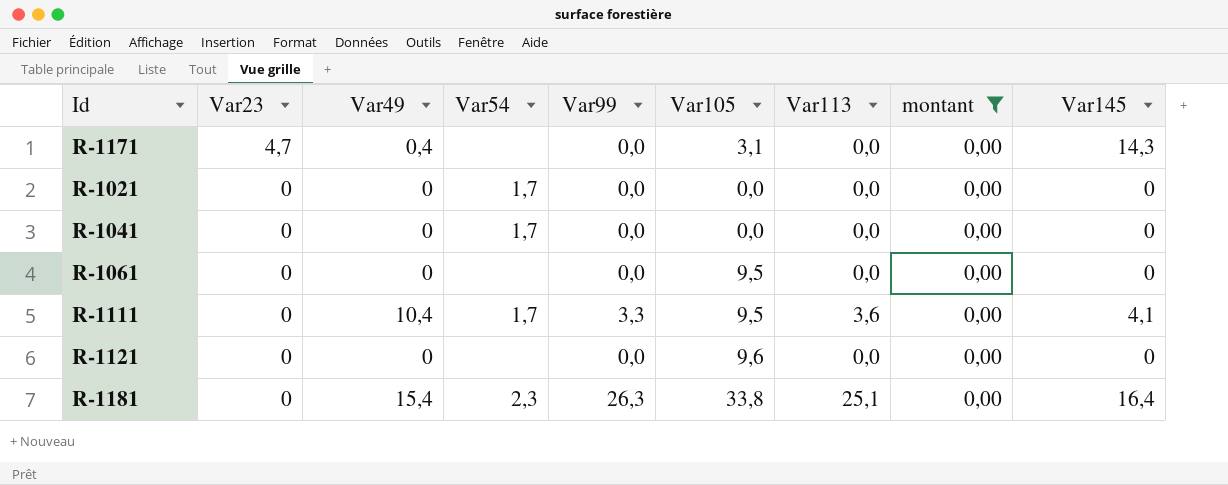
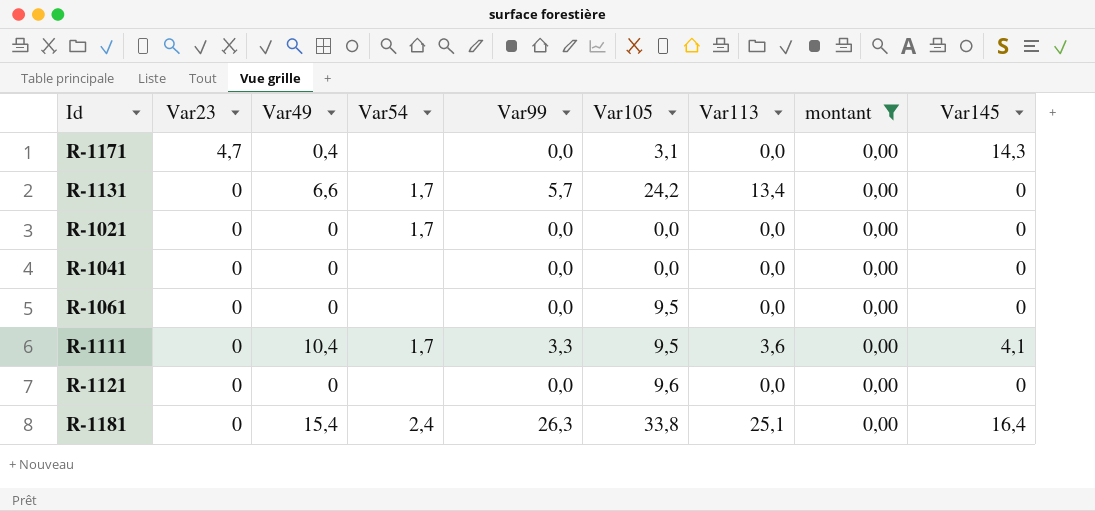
row R-1131: none -> 0 | 6,6 | 1,7 | 5,7 | 24,2 | 13,4 | 0,00 | 0
R-1041 | Var54: 1,7 -> none
R-1181 | Var54: 2,3 -> 2,4

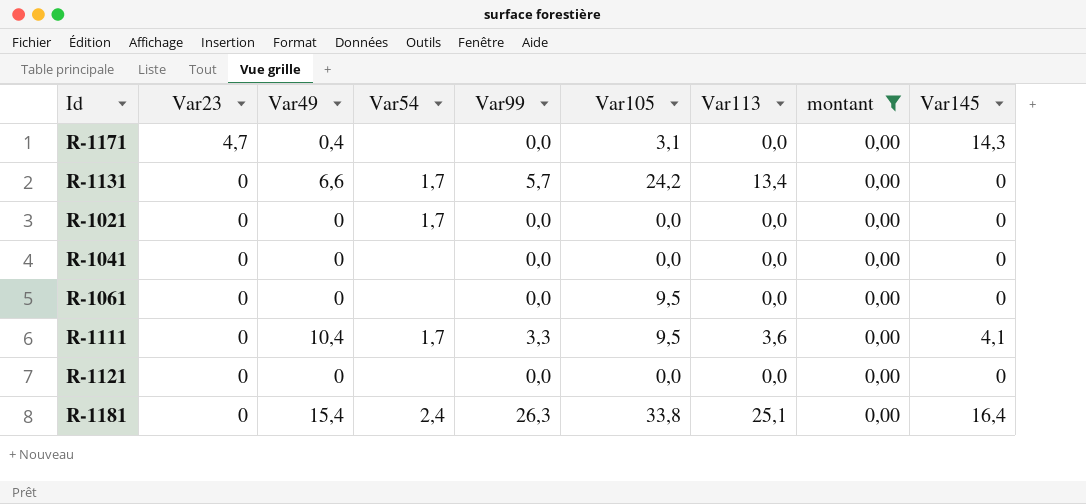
R-1121 | Var105: 9,6 -> 0,0

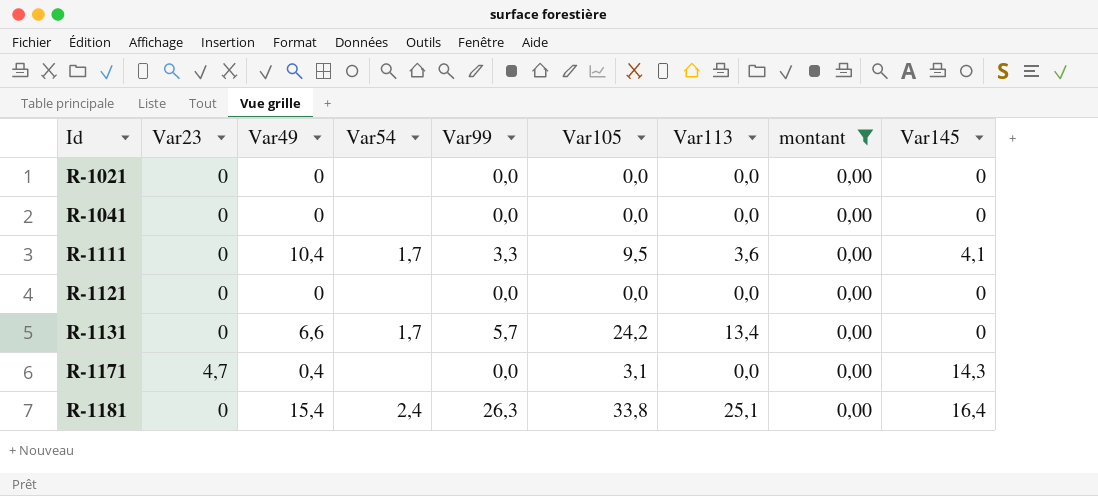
row order: Var23 descending -> Id ascending
row R-1061: 0 | 0 | none | 0,0 | 9,5 | 0,0 | 0,00 | 0 -> none
R-1021 | Var54: 1,7 -> none

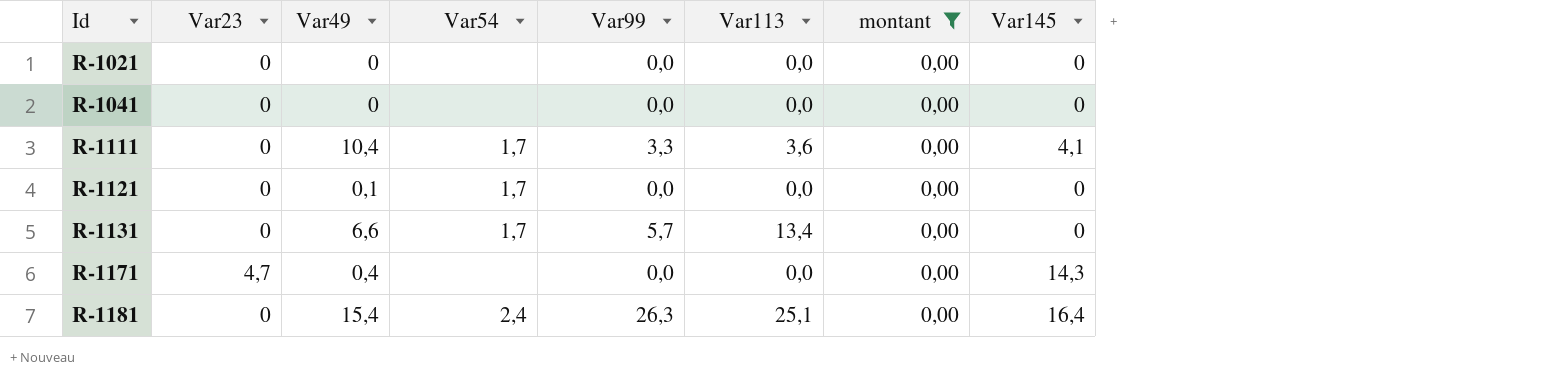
column Var105 | position: 6 -> none
R-1121 | Var49: 0 -> 0,1
R-1121 | Var54: none -> 1,7

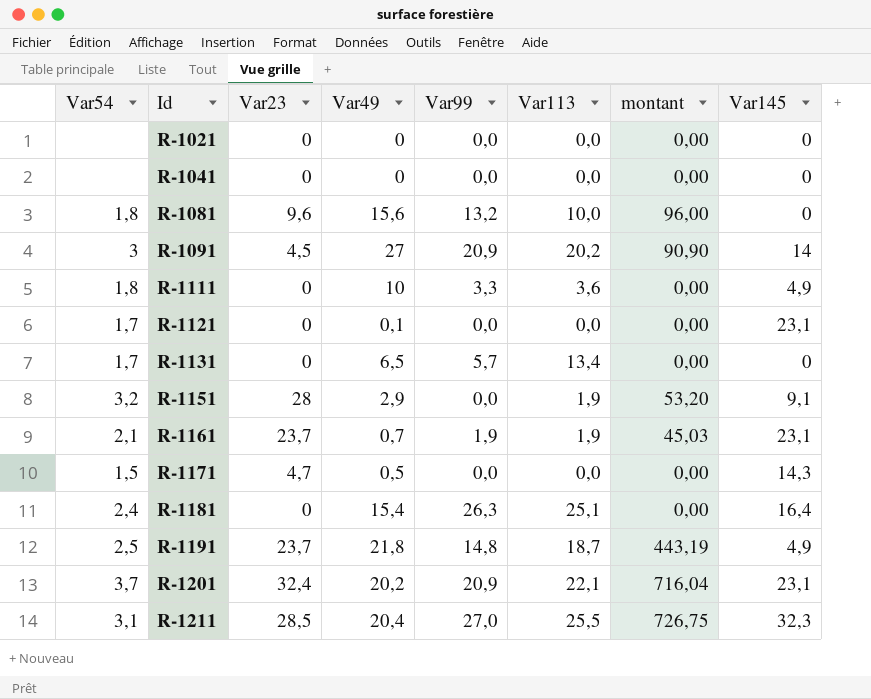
filter: montant = 0,00 -> none
column Var54 | position: 4 -> 1
R-1111 | Var54: 1,7 -> 1,8
R-1111 | Var49: 10,4 -> 10
R-1111 | Var145: 4,1 -> 4,9
R-1121 | Var145: 0 -> 23,1
R-1131 | Var49: 6,6 -> 6,5
R-1171 | Var54: none -> 1,5
R-1171 | Var49: 0,4 -> 0,5

